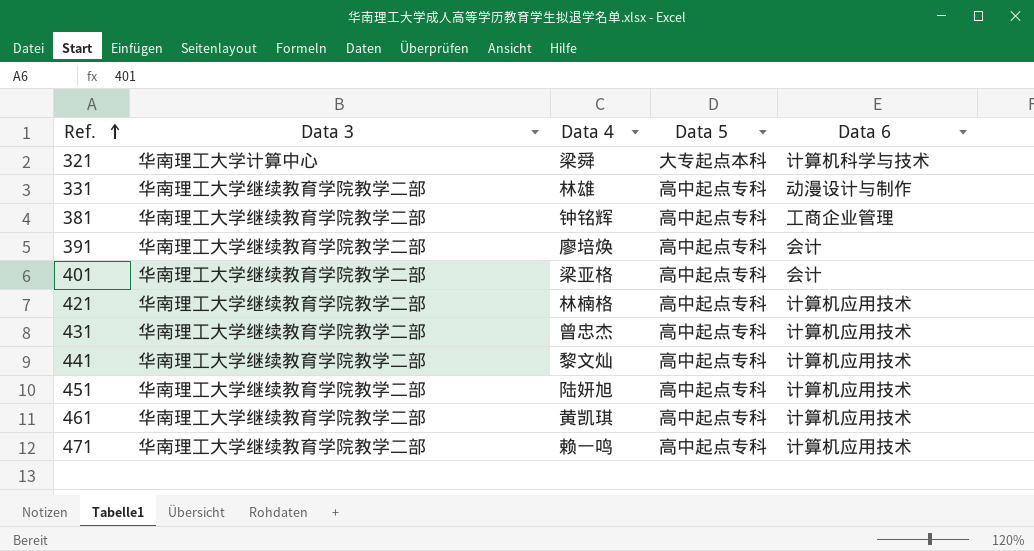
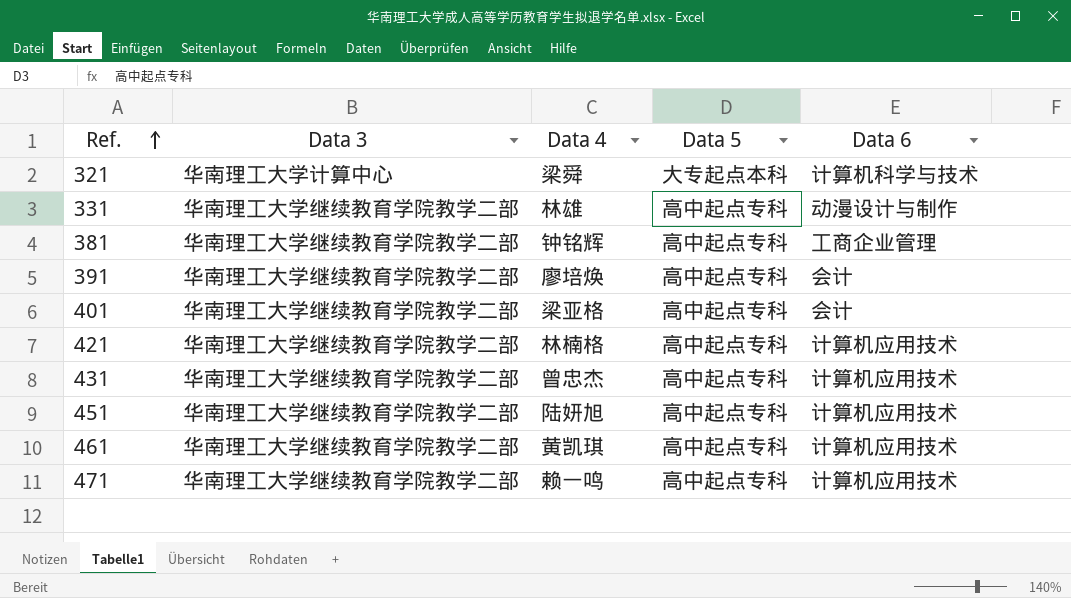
row 441: 华南理工大学继续教育学院教学二部 | 黎文灿 | 高中起点专科 | 计算机应用技术 -> none

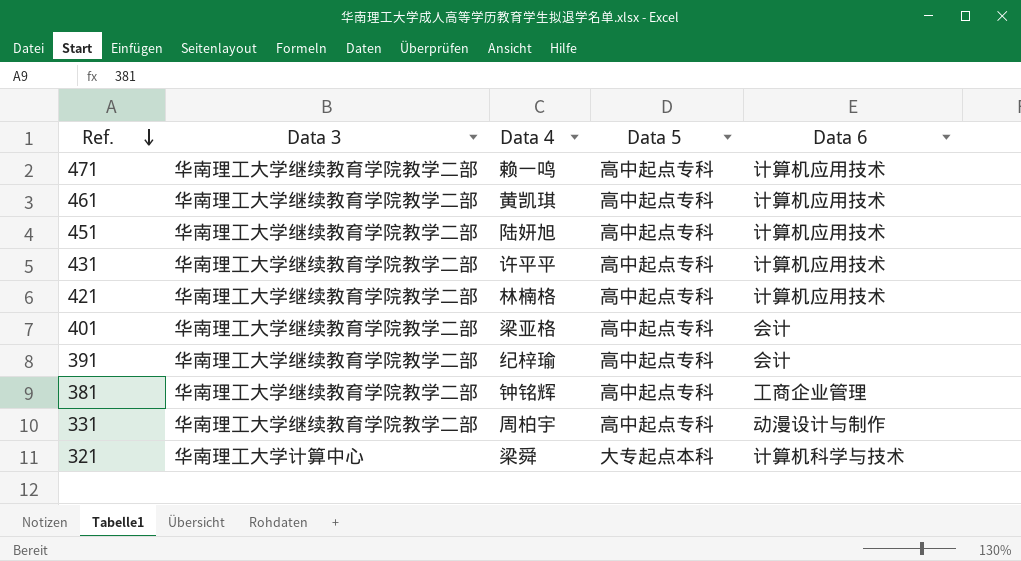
row order: Ref. ascending -> Ref. descending
431 | Data 4: 曾忠杰 -> 许平平
391 | Data 4: 廖培焕 -> 纪梓瑜
331 | Data 4: 林雄 -> 周柏宇

